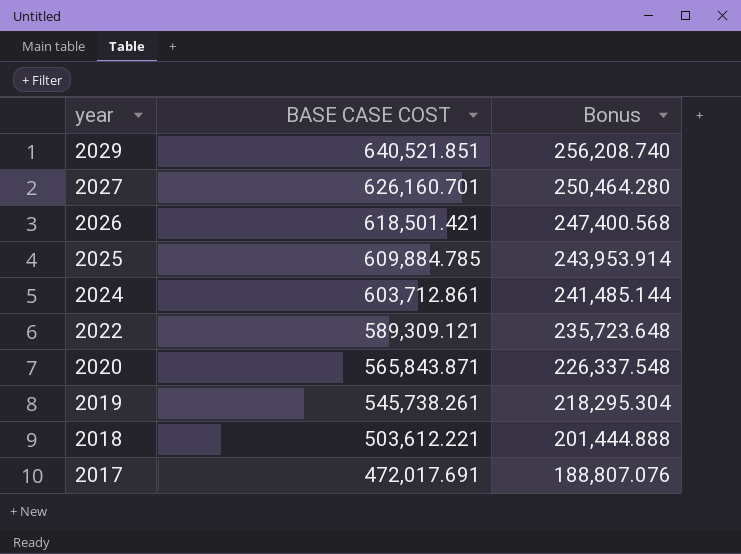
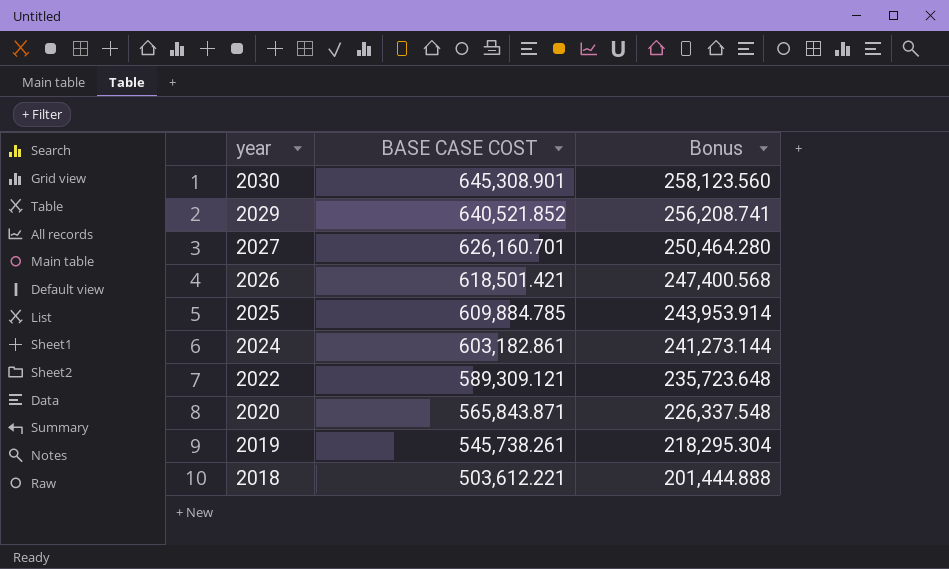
row 2017: 472,017.691 | 188,807.076 -> none
row 2030: none -> 645,308.901 | 258,123.560
2029 | BASE CASE COST: 640,521.851 -> 640,521.852
2029 | Bonus: 256,208.740 -> 256,208.741
2024 | BASE CASE COST: 603,712.861 -> 603,182.861
2024 | Bonus: 241,485.144 -> 241,273.144

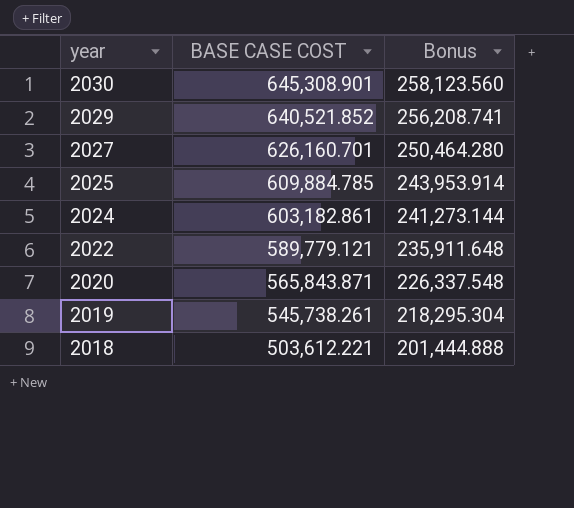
row 2026: 618,501.421 | 247,400.568 -> none
2022 | BASE CASE COST: 589,309.121 -> 589,779.121
2022 | Bonus: 235,723.648 -> 235,911.648

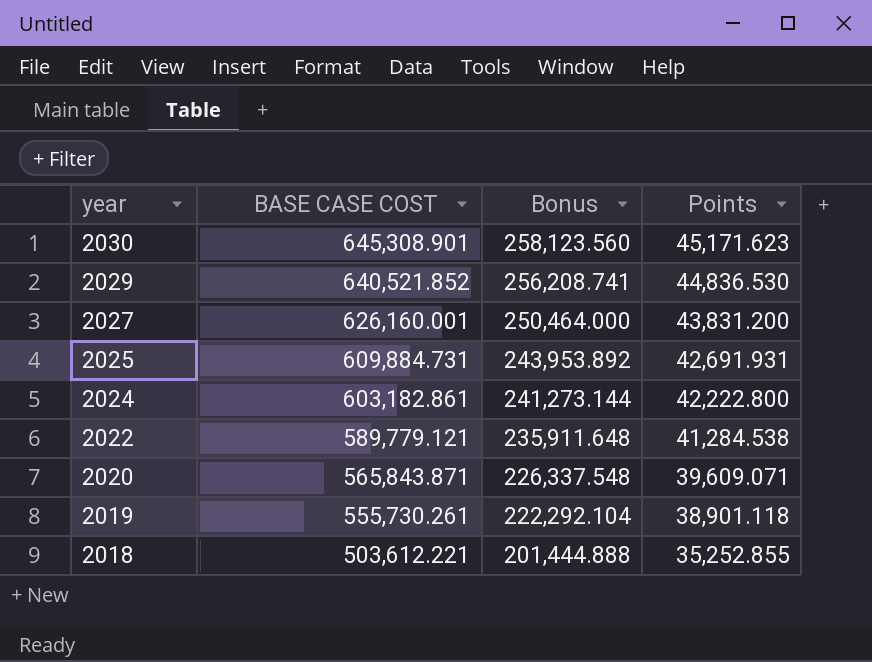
column Points | formula: none -> [BASE CASE COST] * 0.07
2027 | BASE CASE COST: 626,160.701 -> 626,160.001
2027 | Bonus: 250,464.280 -> 250,464.000
2025 | BASE CASE COST: 609,884.785 -> 609,884.731
2025 | Bonus: 243,953.914 -> 243,953.892
2019 | BASE CASE COST: 545,738.261 -> 555,730.261
2019 | Bonus: 218,295.304 -> 222,292.104

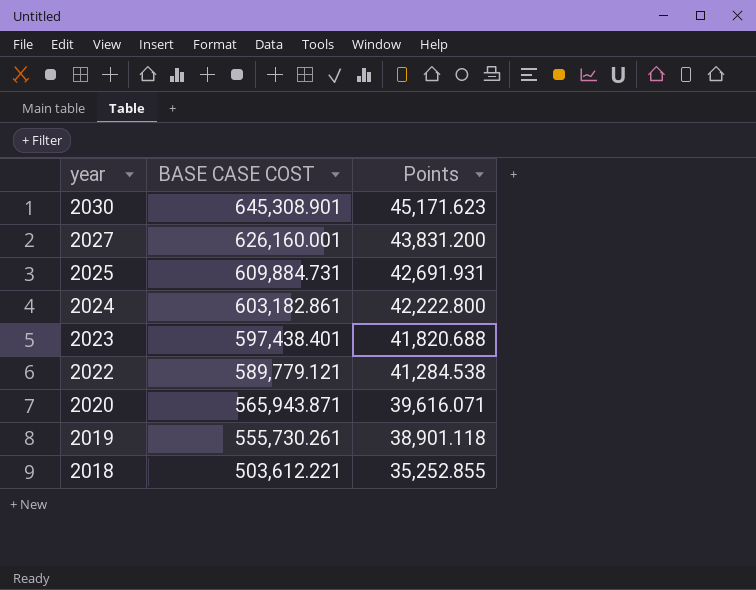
column Bonus | formula: [BASE CASE COST] * 0.4 -> none
row 2029: 640,521.852 | 256,208.741 | 44,836.530 -> none
row 2023: none -> 597,438.401 | 41,820.688
2020 | BASE CASE COST: 565,843.871 -> 565,943.871
2020 | Points: 39,609.071 -> 39,616.071

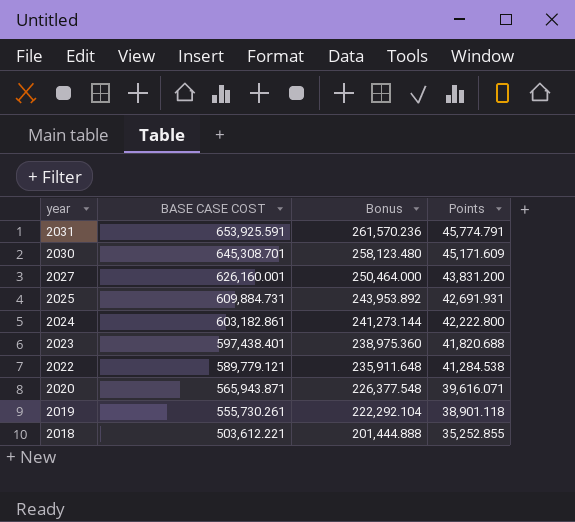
column Bonus | formula: none -> [BASE CASE COST] * 0.4
row 2031: none -> 653,925.591 | 261,570.236 | 45,774.791
2030 | BASE CASE COST: 645,308.901 -> 645,308.701
2030 | Points: 45,171.623 -> 45,171.609

